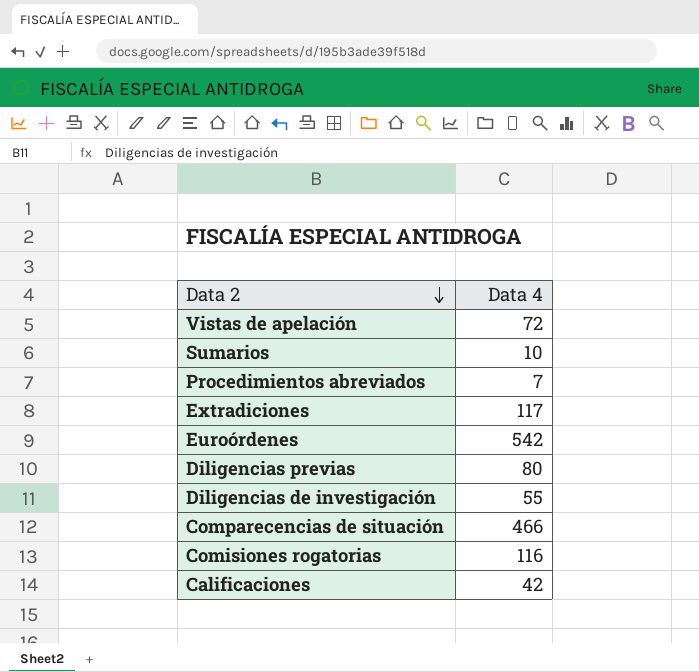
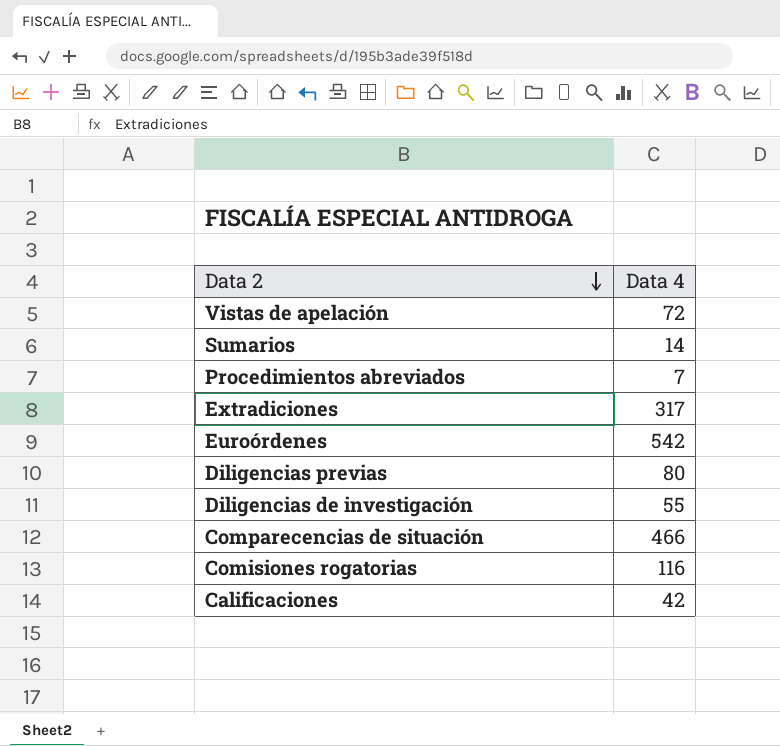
Sumarios | Data 4: 10 -> 14
Extradiciones | Data 4: 117 -> 317

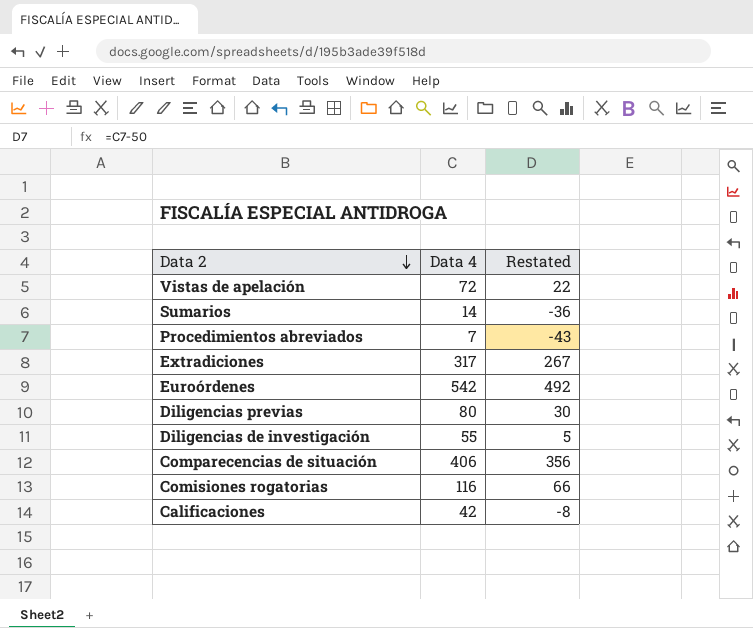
column Restated | formula: none -> [Data 4] - 50
Comparecencias de situación | Data 4: 466 -> 406

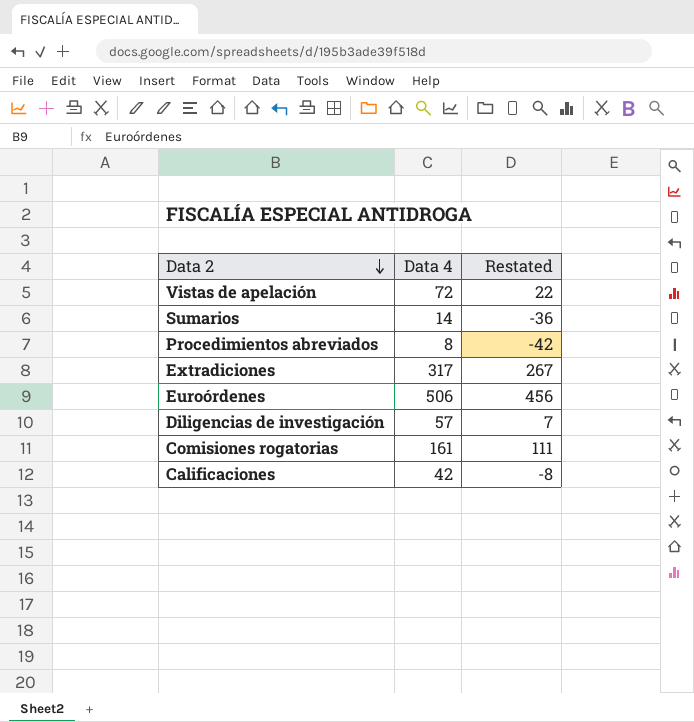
row Diligencias previas: 80 | 30 -> none
row Comparecencias de situación: 406 | 356 -> none
Procedimientos abreviados | Data 4: 7 -> 8
Procedimientos abreviados | Restated: -43 -> -42
Euroórdenes | Data 4: 542 -> 506
Euroórdenes | Restated: 492 -> 456
Diligencias de investigación | Data 4: 55 -> 57
Diligencias de investigación | Restated: 5 -> 7
Comisiones rogatorias | Data 4: 116 -> 161
Comisiones rogatorias | Restated: 66 -> 111

